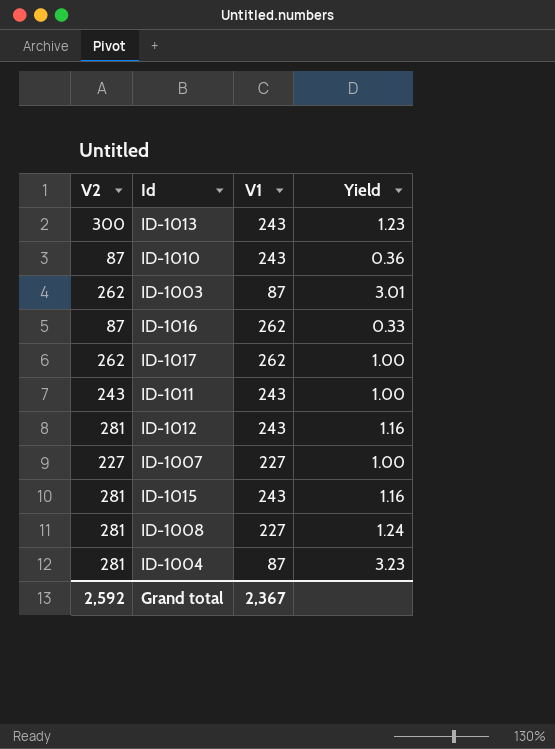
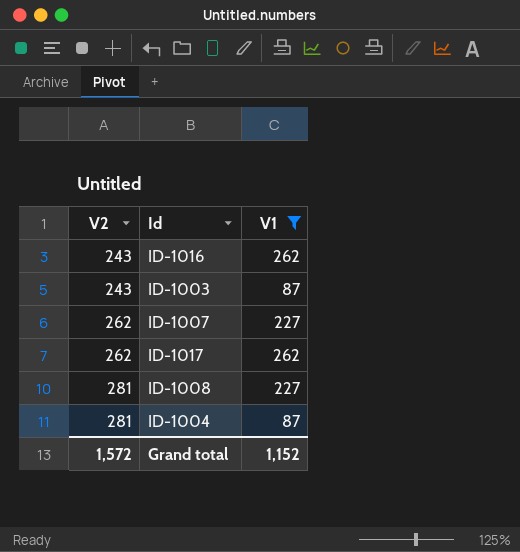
filter: none -> V1 != 243
row order: none -> V2 ascending
column Yield | formula: [V2] / [V1] -> none
ID-1016 | V2: 87 -> 243
ID-1003 | V2: 262 -> 243
ID-1007 | V2: 227 -> 262
Grand total | V2: 2,592 -> 1,572
Grand total | V1: 2,367 -> 1,152

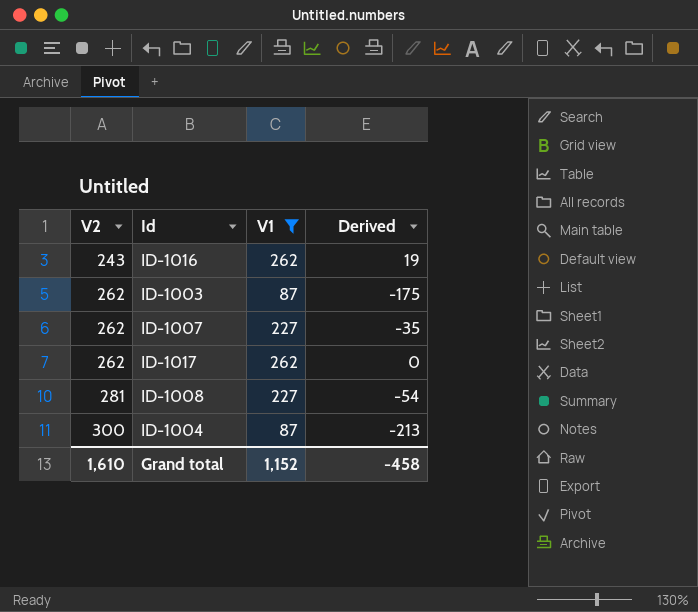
column Derived | formula: none -> [V1] - [V2]
ID-1003 | V2: 243 -> 262
ID-1004 | V2: 281 -> 300
Grand total | V2: 1,572 -> 1,610

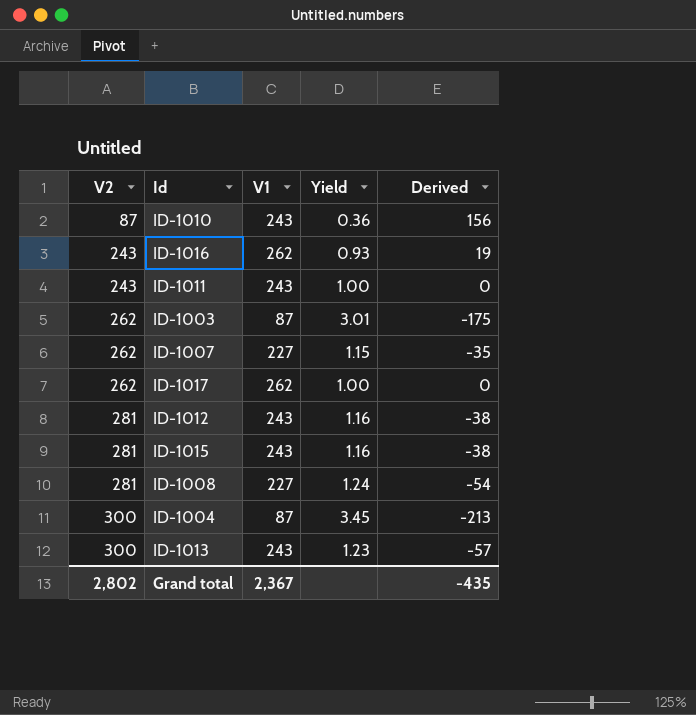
filter: V1 != 243 -> none
column Yield | formula: none -> [V2] / [V1]
Grand total | V2: 1,610 -> 2,802
Grand total | V1: 1,152 -> 2,367
Grand total | Derived: -458 -> -435

